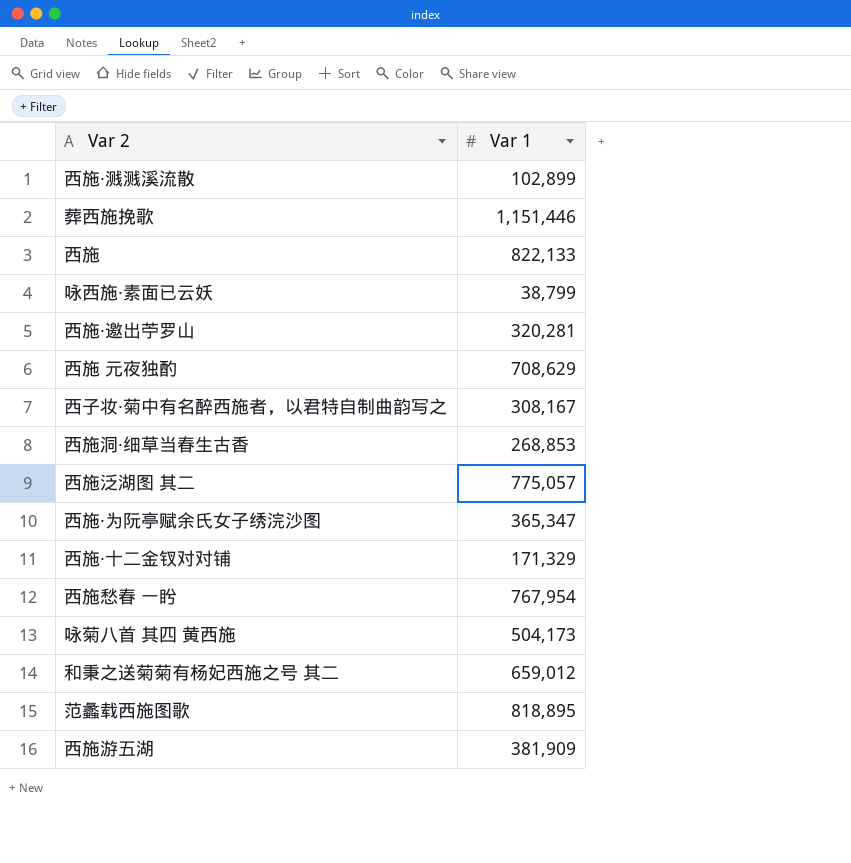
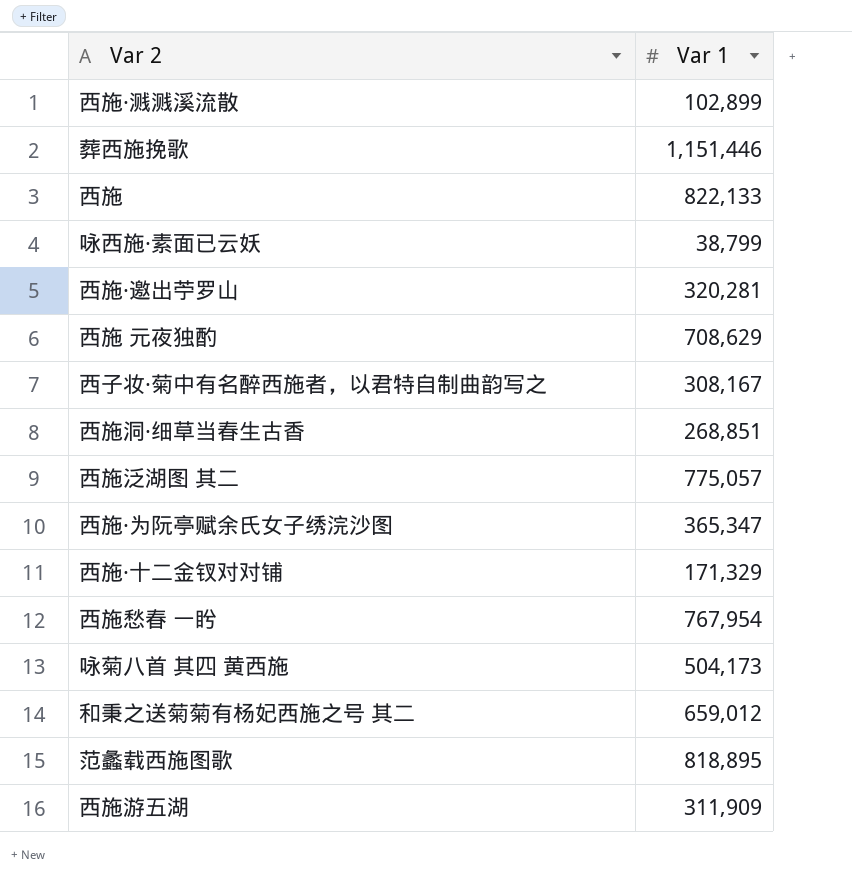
西施洞·细草当春生古香 | Var 1: 268,853 -> 268,851
西施游五湖 | Var 1: 381,909 -> 311,909

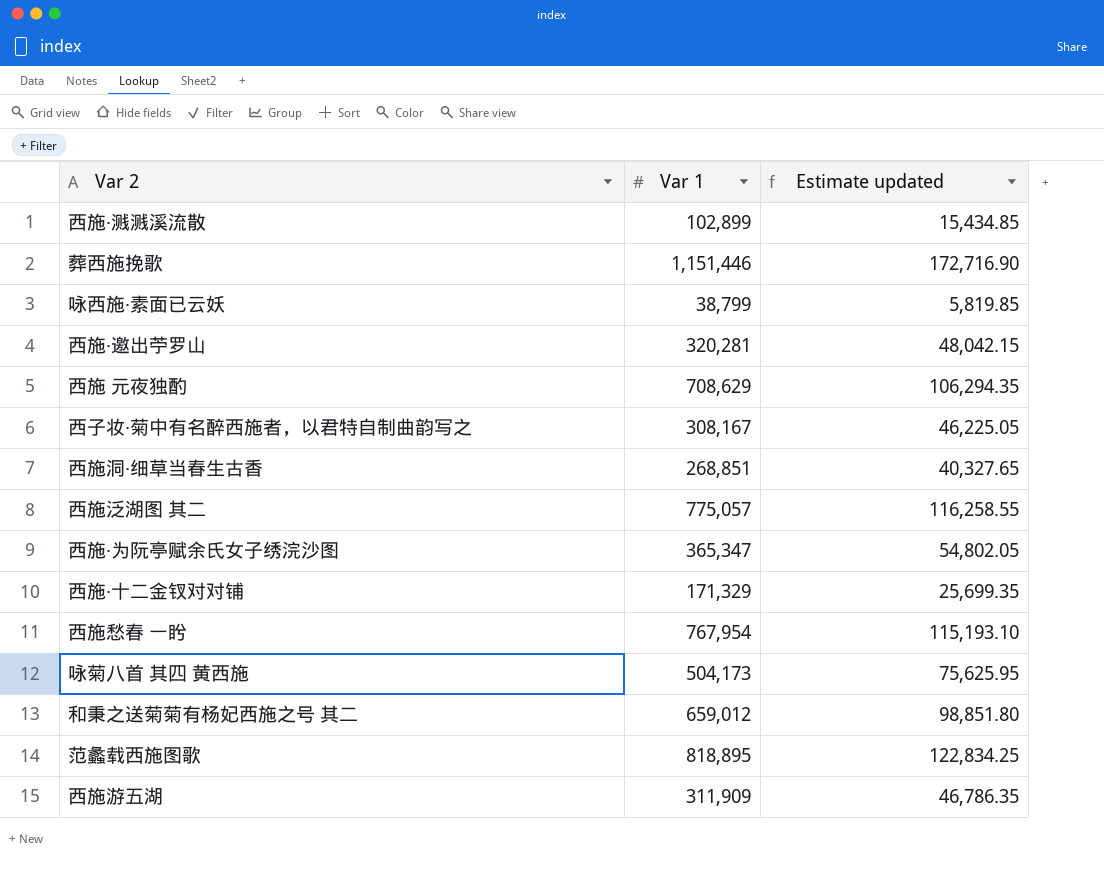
column Estimate updated | formula: none -> [Var 1] * 0.15
row 西施: 822,133 -> none

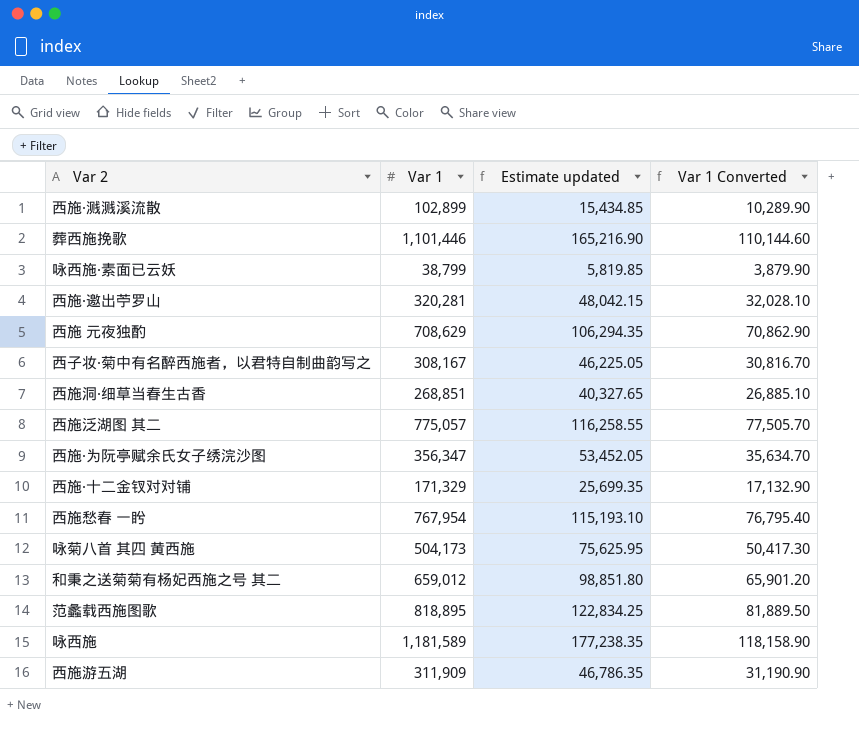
column Var 1 Converted | formula: none -> [Var 1] * 0.1
葬西施挽歌 | Var 1: 1,151,446 -> 1,101,446
葬西施挽歌 | Estimate updated: 172,716.90 -> 165,216.90
西施·为阮亭赋余氏女子绣浣沙图 | Var 1: 365,347 -> 356,347
西施·为阮亭赋余氏女子绣浣沙图 | Estimate updated: 54,802.05 -> 53,452.05
row 咏西施: none -> 1,181,589 | 177,238.35 | 118,158.90

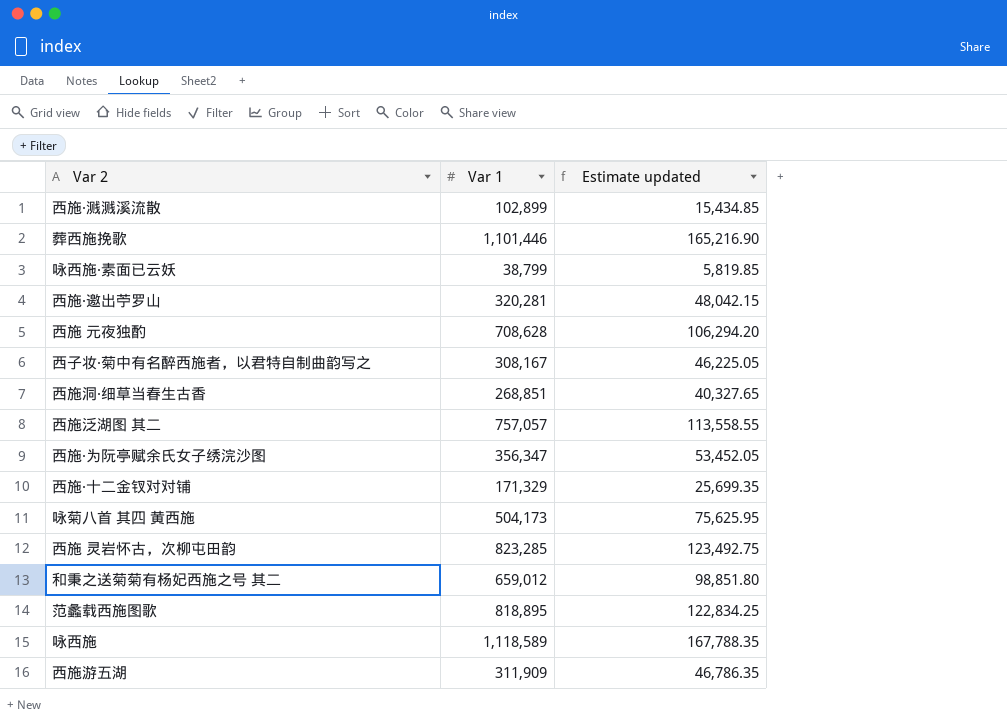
column Var 1 Converted | formula: [Var 1] * 0.1 -> none
row 西施愁春 一盻: 767,954 | 115,193.10 | 76,795.40 -> none
西施 元夜独酌 | Var 1: 708,629 -> 708,628
西施 元夜独酌 | Estimate updated: 106,294.35 -> 106,294.20
西施泛湖图 其二 | Var 1: 775,057 -> 757,057
西施泛湖图 其二 | Estimate updated: 116,258.55 -> 113,558.55
row 西施 灵岩怀古，次柳屯田韵: none -> 823,285 | 123,492.75
咏西施 | Var 1: 1,181,589 -> 1,118,589
咏西施 | Estimate updated: 177,238.35 -> 167,788.35

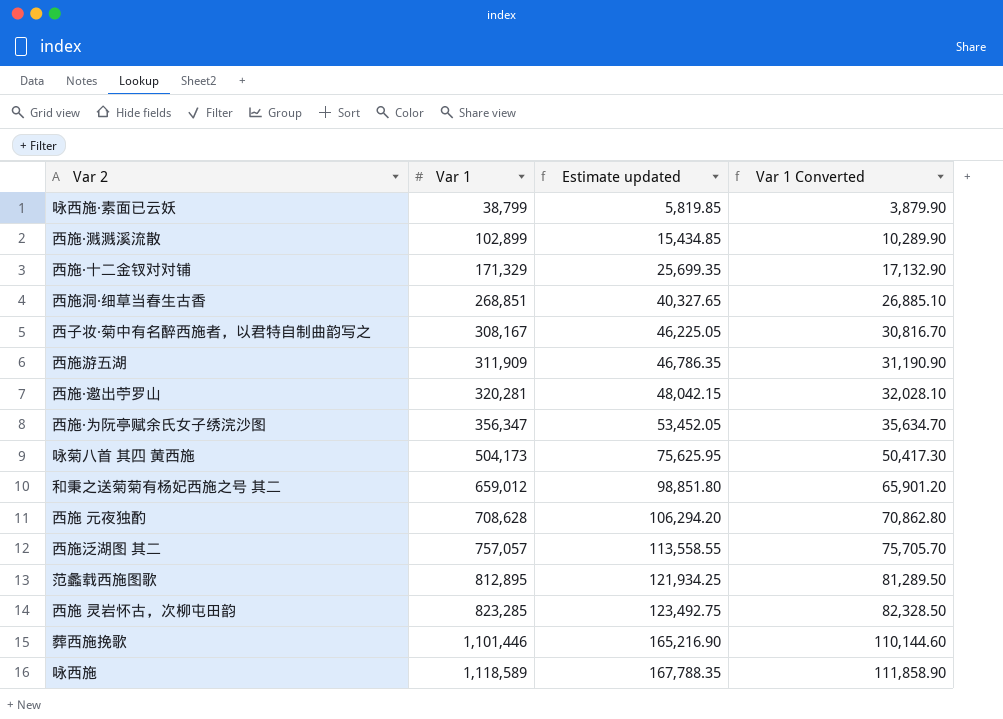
row order: none -> Var 1 ascending
column Var 1 Converted | formula: none -> [Var 1] * 0.1
范蠡载西施图歌 | Var 1: 818,895 -> 812,895
范蠡载西施图歌 | Estimate updated: 122,834.25 -> 121,934.25

